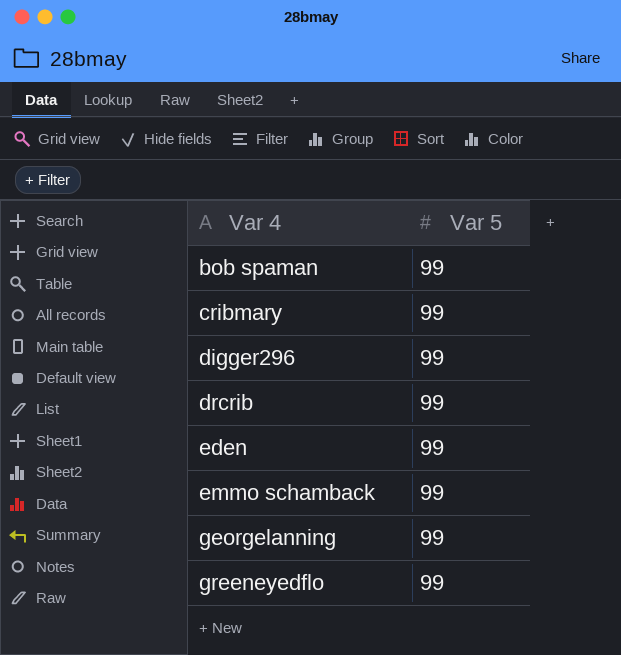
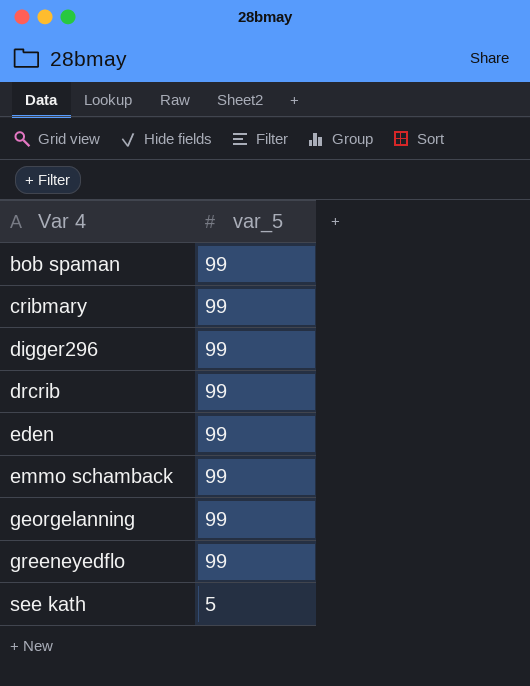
column name: Var 5 -> var_5
row see kath: none -> 5

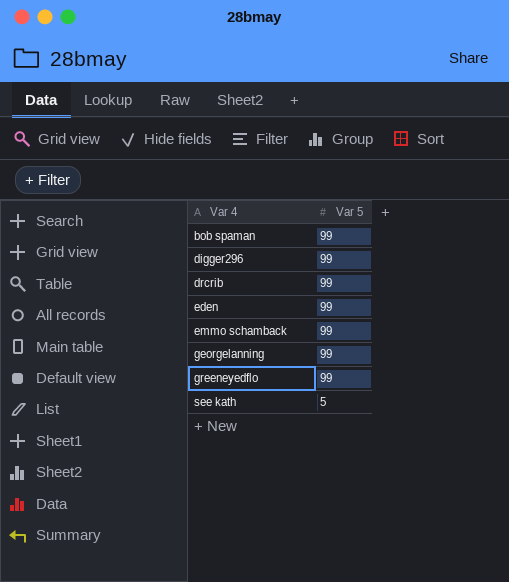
column name: var_5 -> Var 5
row cribmary: 99 -> none

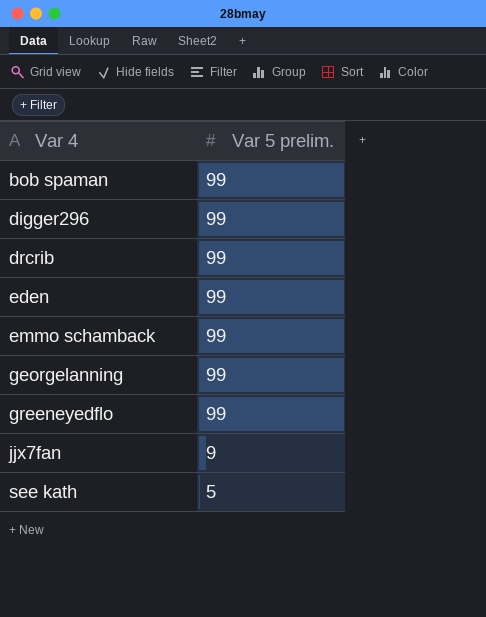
column name: Var 5 -> Var 5 prelim.
row jjx7fan: none -> 9

